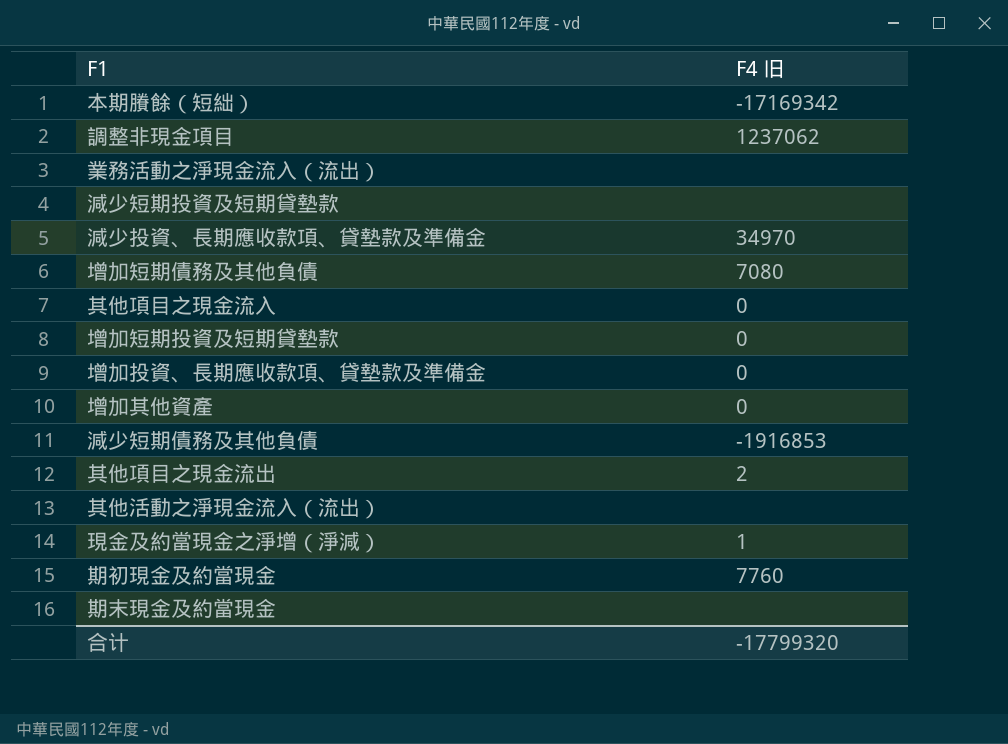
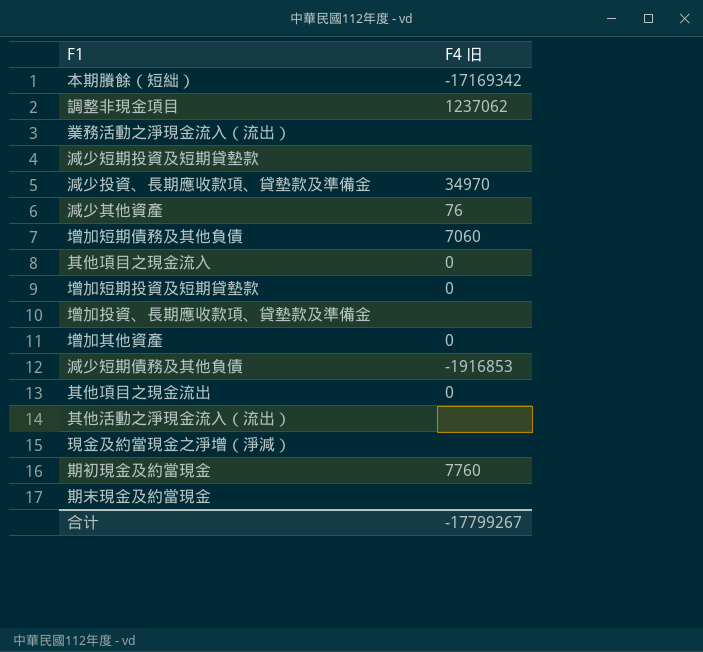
row 減少其他資產: none -> 76
增加短期債務及其他負債 | F4 旧: 7080 -> 7060
增加投資、長期應收款項、貸墊款及準備金 | F4 旧: 0 -> none
其他項目之現金流出 | F4 旧: 2 -> 0
現金及約當現金之淨增（淨減） | F4 旧: 1 -> none
合计 | F4 旧: -17799320 -> -17799267

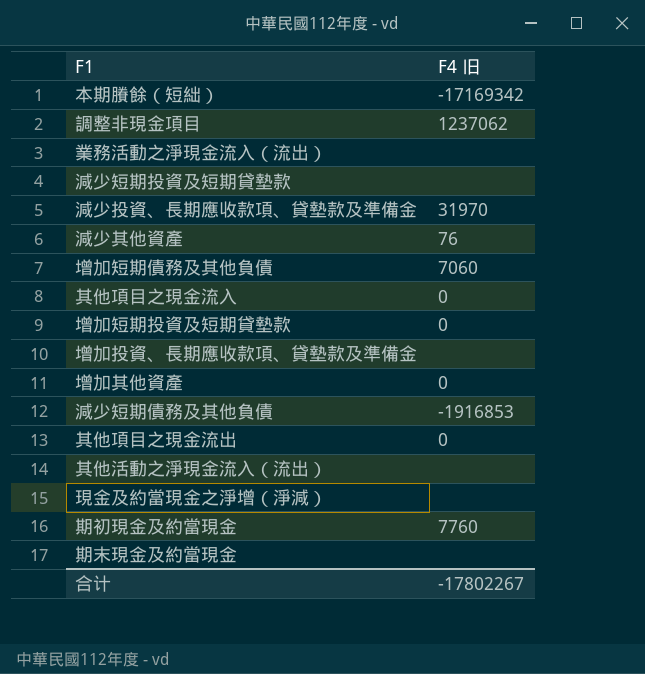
減少投資、長期應收款項、貸墊款及準備金 | F4 旧: 34970 -> 31970
合计 | F4 旧: -17799267 -> -17802267

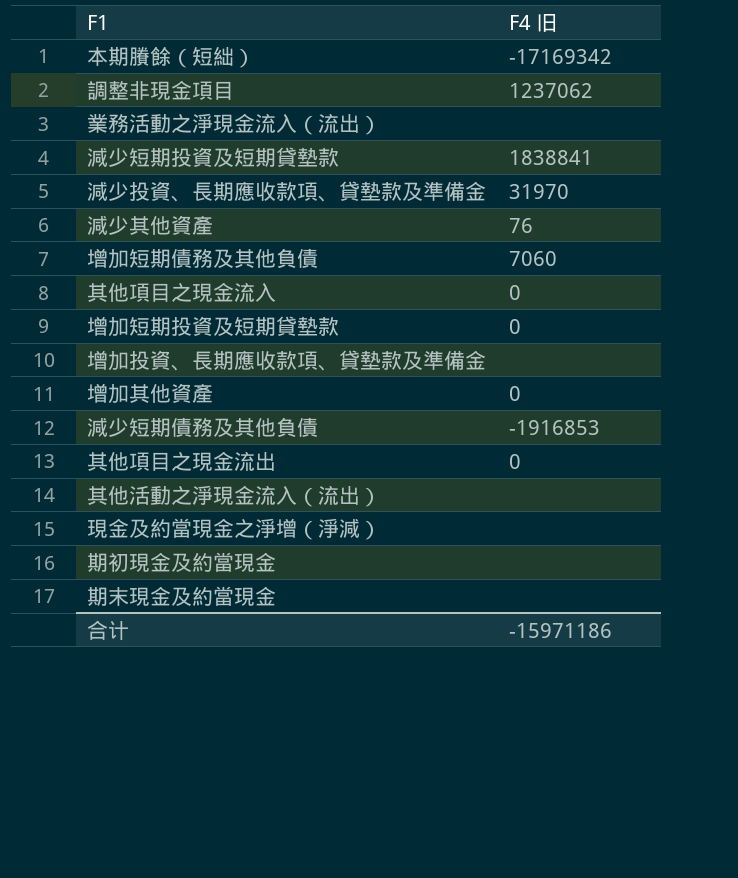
減少短期投資及短期貸墊款 | F4 旧: none -> 1838841
期初現金及約當現金 | F4 旧: 7760 -> none
合计 | F4 旧: -17802267 -> -15971186

